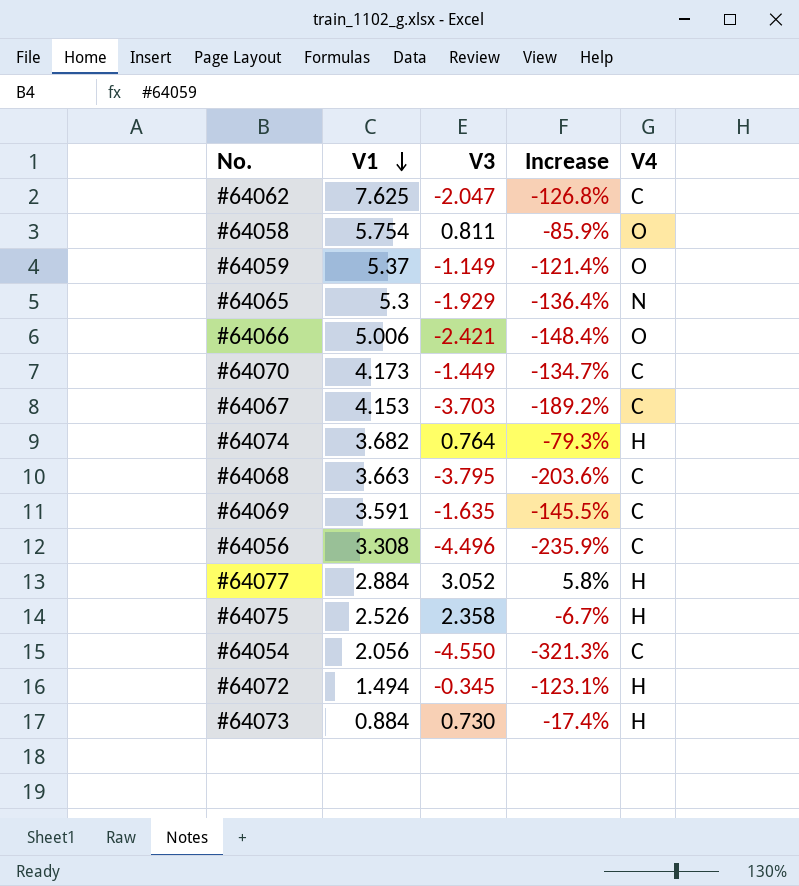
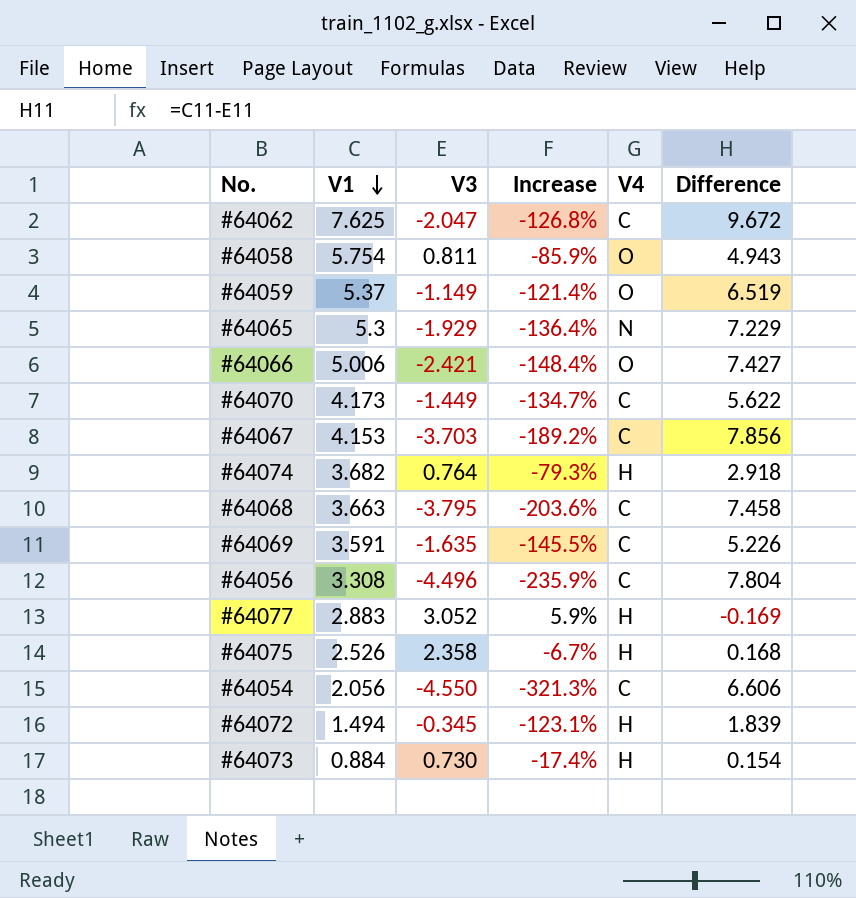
column Difference | formula: none -> [V1] - [V3]
#64077 | V1: 2.884 -> 2.883
#64077 | Increase: 5.8% -> 5.9%

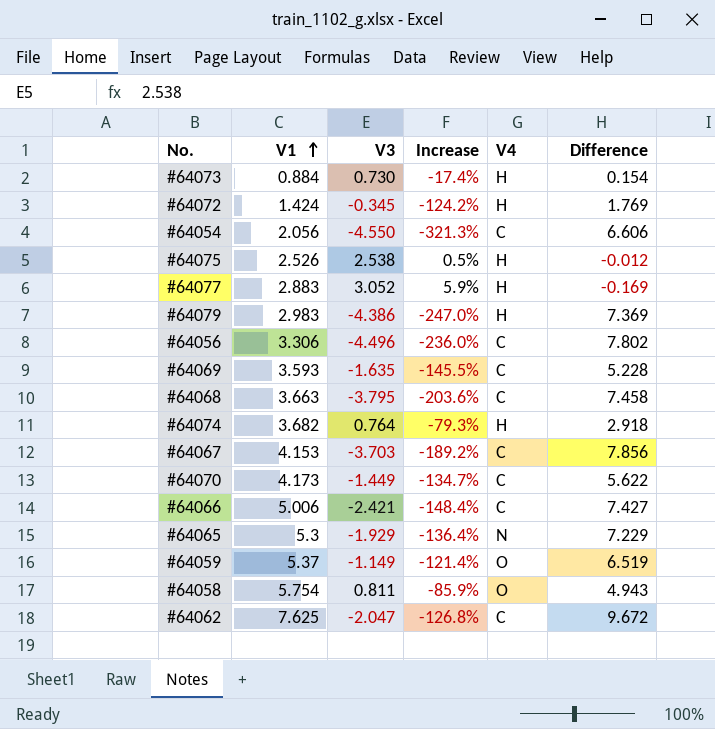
row order: V1 descending -> V1 ascending
#64072 | V1: 1.494 -> 1.424
#64072 | Increase: -123.1% -> -124.2%
#64072 | Difference: 1.839 -> 1.769
#64075 | V3: 2.358 -> 2.538
#64075 | Increase: -6.7% -> 0.5%
#64075 | Difference: 0.168 -> -0.012
row #64079: none -> 2.983 | -4.386 | -247.0% | H | 7.369
#64056 | V1: 3.308 -> 3.306
#64056 | Increase: -235.9% -> -236.0%
#64056 | Difference: 7.804 -> 7.802
#64069 | V1: 3.591 -> 3.593
#64069 | Difference: 5.226 -> 5.228
#64066 | V4: O -> C

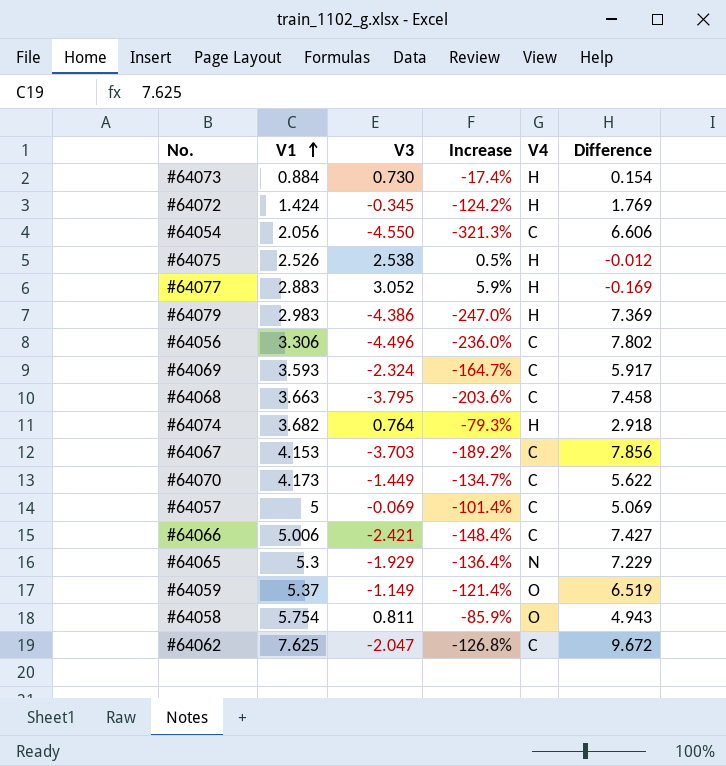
#64069 | V3: -1.635 -> -2.324
#64069 | Increase: -145.5% -> -164.7%
#64069 | Difference: 5.228 -> 5.917
row #64057: none -> 5 | -0.069 | -101.4% | C | 5.069

